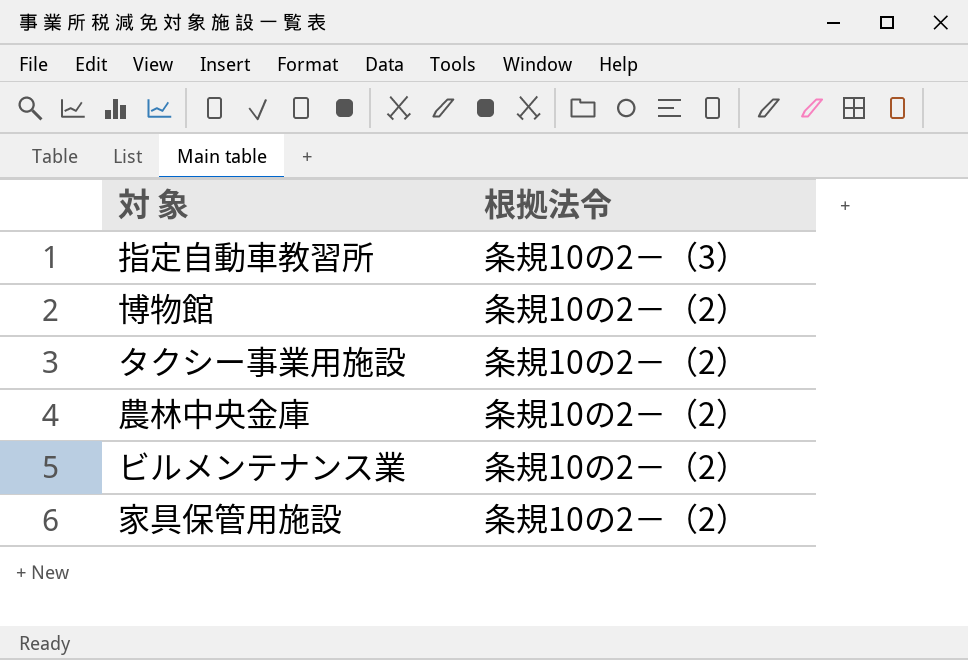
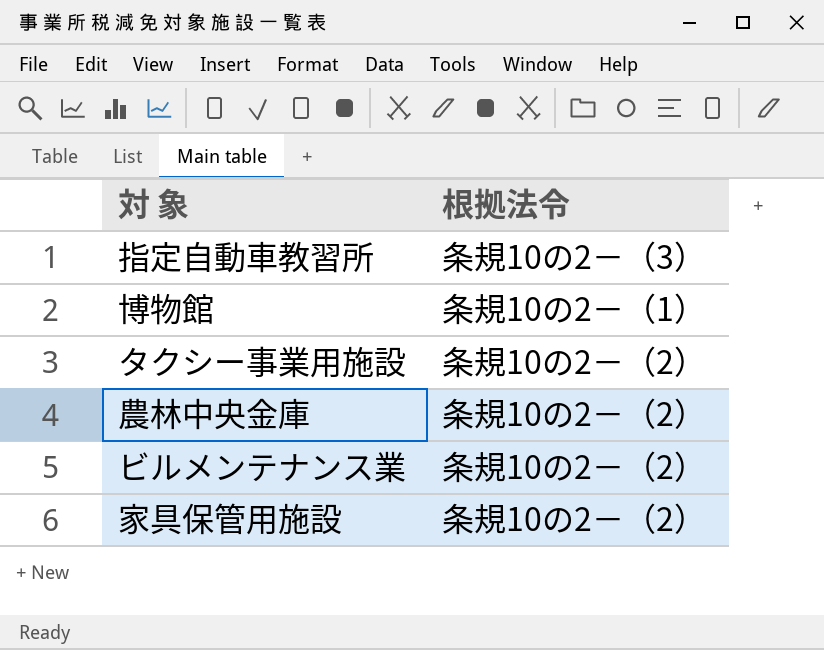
博物館 | 根拠法令: 条規10の2－（2） -> 条規10の2－（1）

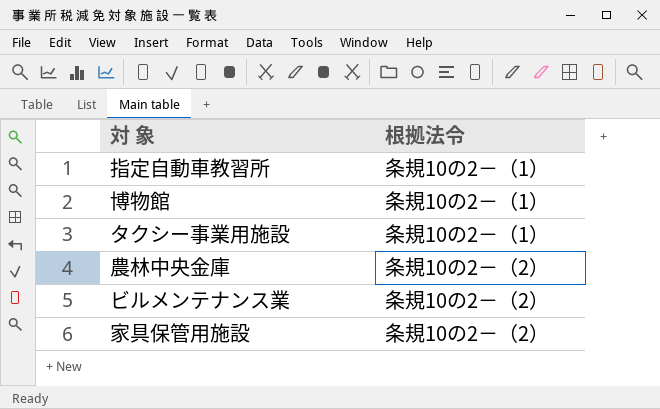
指定自動車教習所 | 根拠法令: 条規10の2－（3） -> 条規10の2－（1）
タクシー事業用施設 | 根拠法令: 条規10の2－（2） -> 条規10の2－（1）

